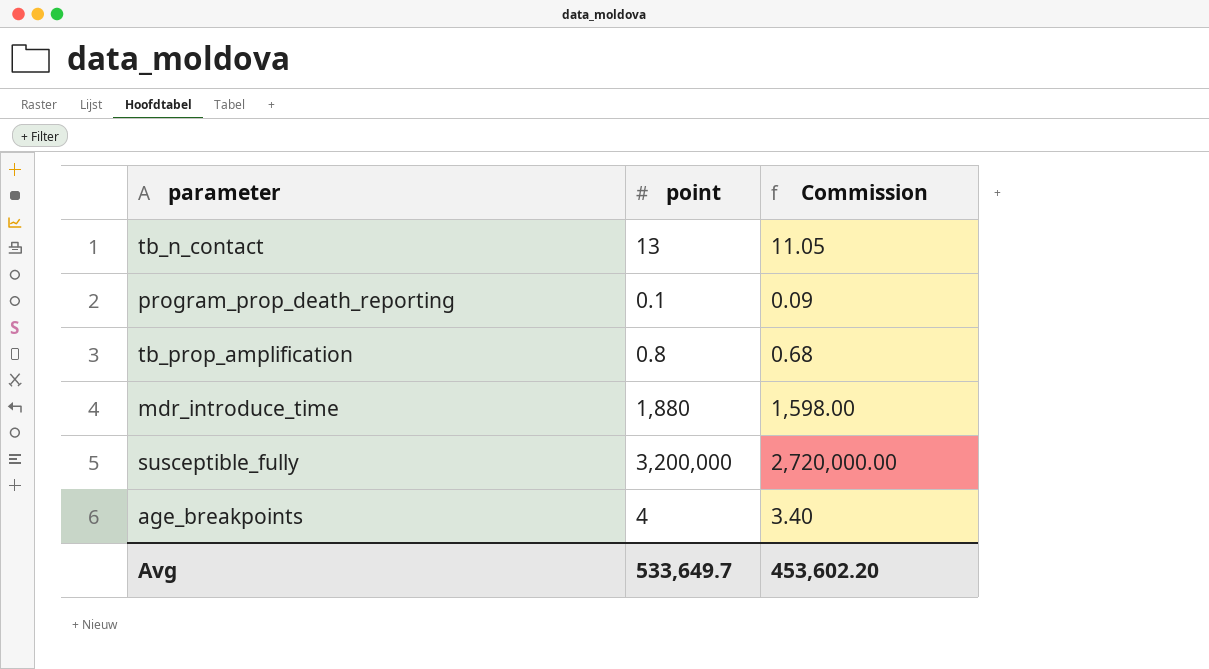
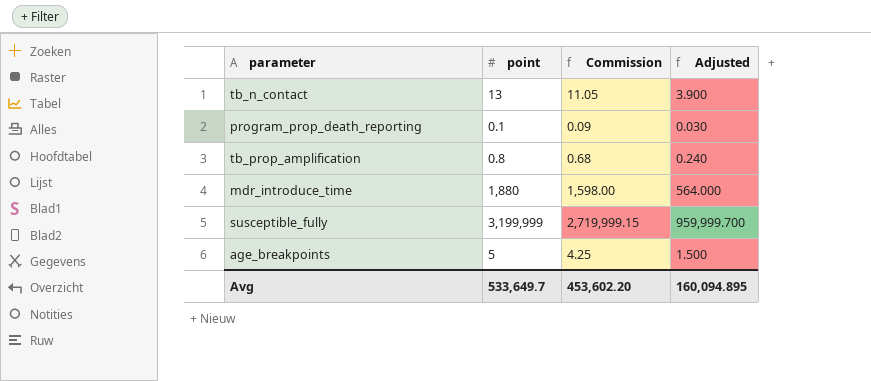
column Adjusted | formula: none -> [point] * 0.3
susceptible_fully | point: 3,200,000 -> 3,199,999
susceptible_fully | Commission: 2,720,000.00 -> 2,719,999.15
age_breakpoints | point: 4 -> 5
age_breakpoints | Commission: 3.40 -> 4.25

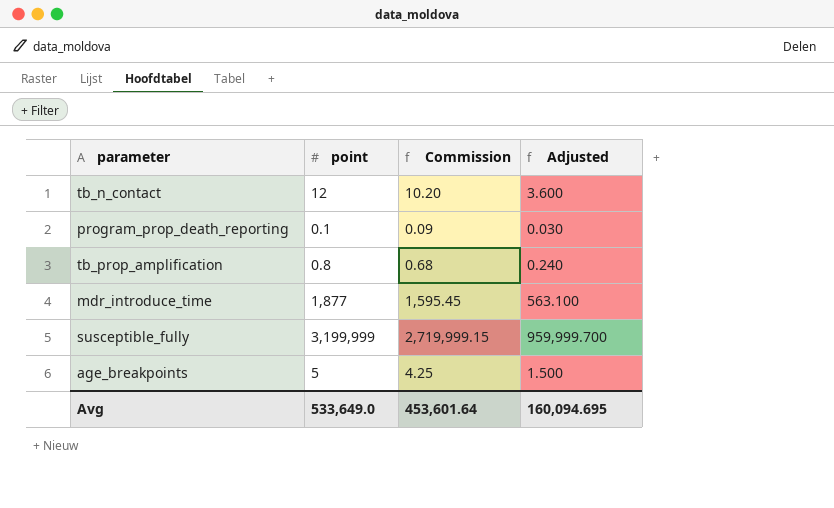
tb_n_contact | point: 13 -> 12
tb_n_contact | Commission: 11.05 -> 10.20
tb_n_contact | Adjusted: 3.900 -> 3.600
mdr_introduce_time | point: 1,880 -> 1,877
mdr_introduce_time | Commission: 1,598.00 -> 1,595.45
mdr_introduce_time | Adjusted: 564.000 -> 563.100
Avg | point: 533,649.7 -> 533,649.0
Avg | Commission: 453,602.20 -> 453,601.64
Avg | Adjusted: 160,094.895 -> 160,094.695

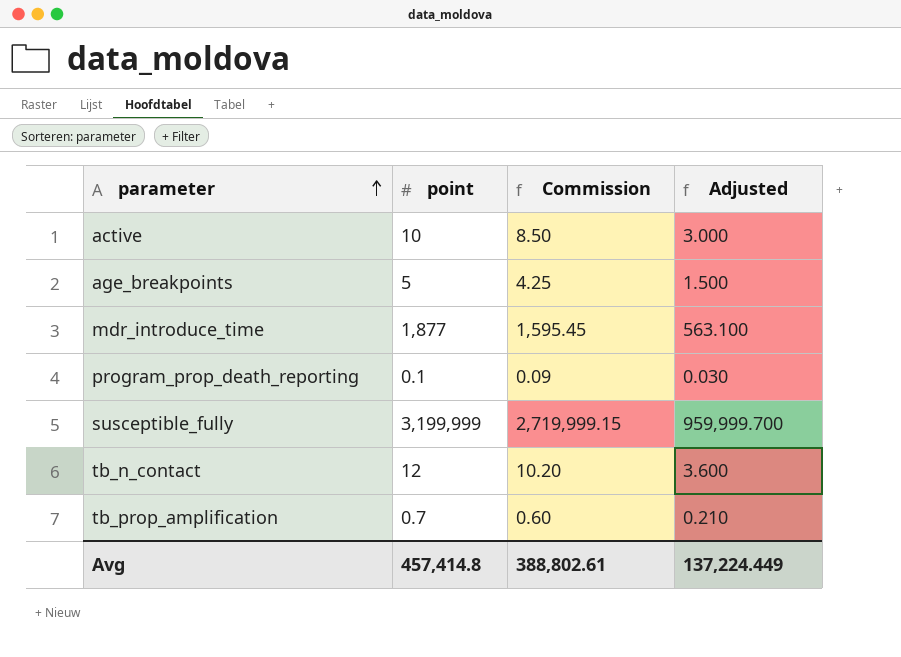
row order: none -> parameter ascending
row active: none -> 10 | 8.50 | 3.000
tb_prop_amplification | point: 0.8 -> 0.7
tb_prop_amplification | Commission: 0.68 -> 0.60
tb_prop_amplification | Adjusted: 0.240 -> 0.210
Avg | point: 533,649.0 -> 457,414.8
Avg | Commission: 453,601.64 -> 388,802.61
Avg | Adjusted: 160,094.695 -> 137,224.449

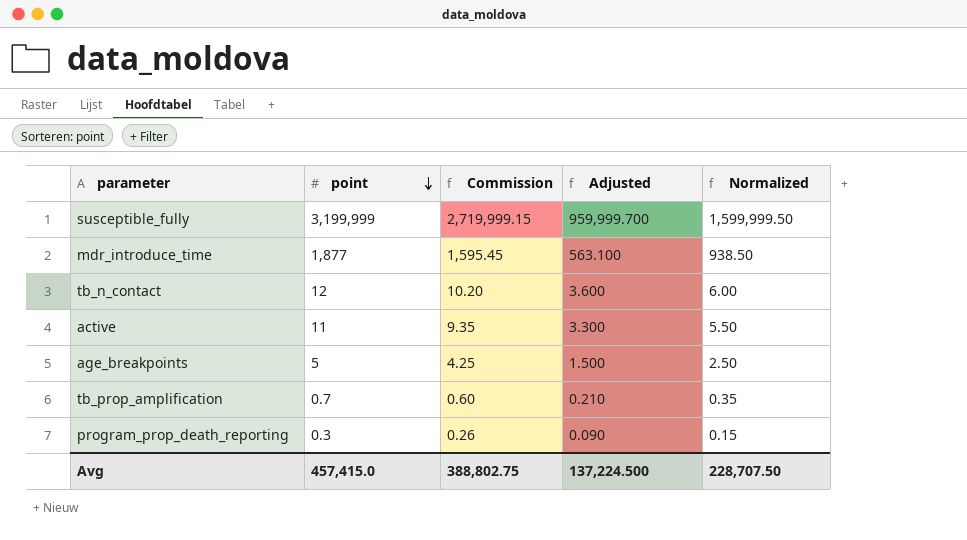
row order: parameter ascending -> point descending
column Normalized | formula: none -> [point] * 0.5
active | point: 10 -> 11
active | Commission: 8.50 -> 9.35
active | Adjusted: 3.000 -> 3.300
program_prop_death_reporting | point: 0.1 -> 0.3
program_prop_death_reporting | Commission: 0.09 -> 0.26
program_prop_death_reporting | Adjusted: 0.030 -> 0.090
Avg | point: 457,414.8 -> 457,415.0
Avg | Commission: 388,802.61 -> 388,802.75
Avg | Adjusted: 137,224.449 -> 137,224.500

